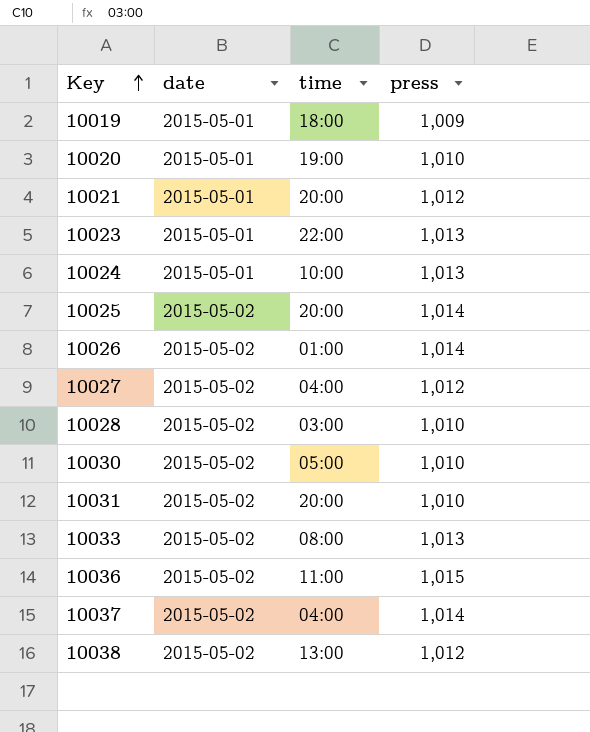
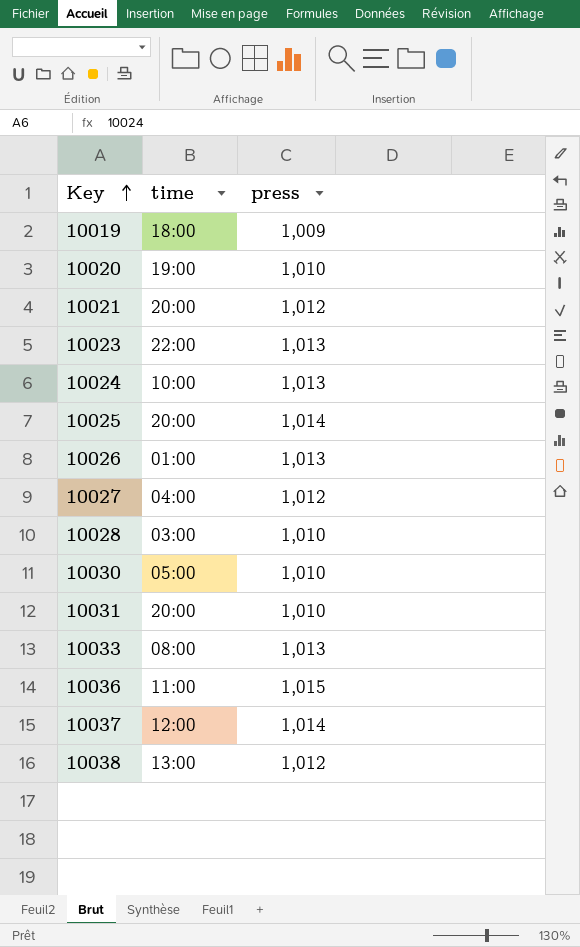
column date | position: 2 -> none
10026 | press: 1,014 -> 1,013
10037 | time: 04:00 -> 12:00

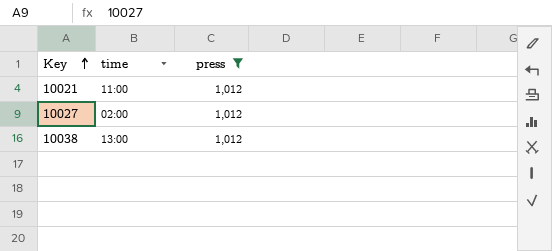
filter: none -> press = 1,012
10021 | time: 20:00 -> 11:00
10027 | time: 04:00 -> 02:00

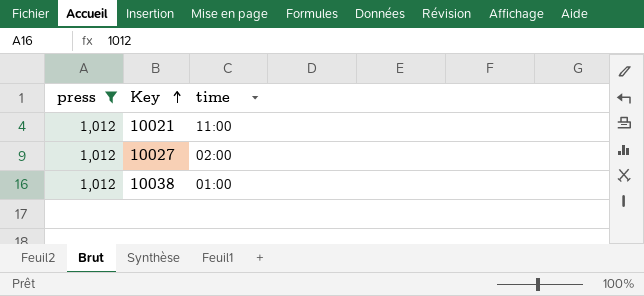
column press | position: 3 -> 1
10038 | time: 13:00 -> 01:00

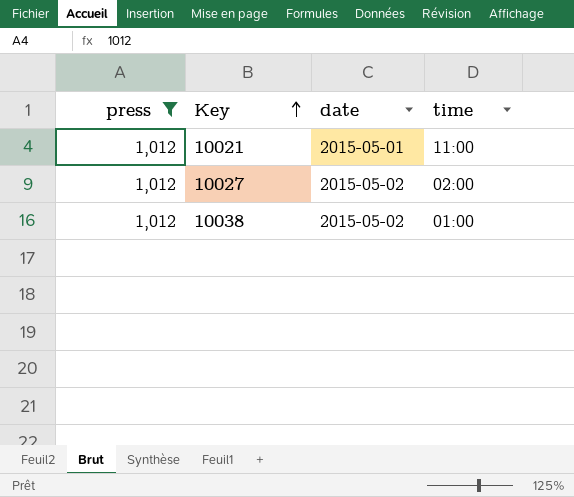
column date | position: none -> 3

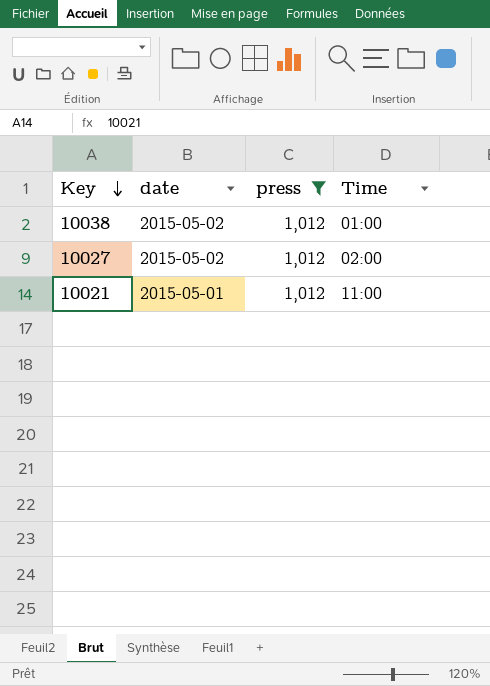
row order: Key ascending -> Key descending
column press | position: 1 -> 3
column name: time -> Time

